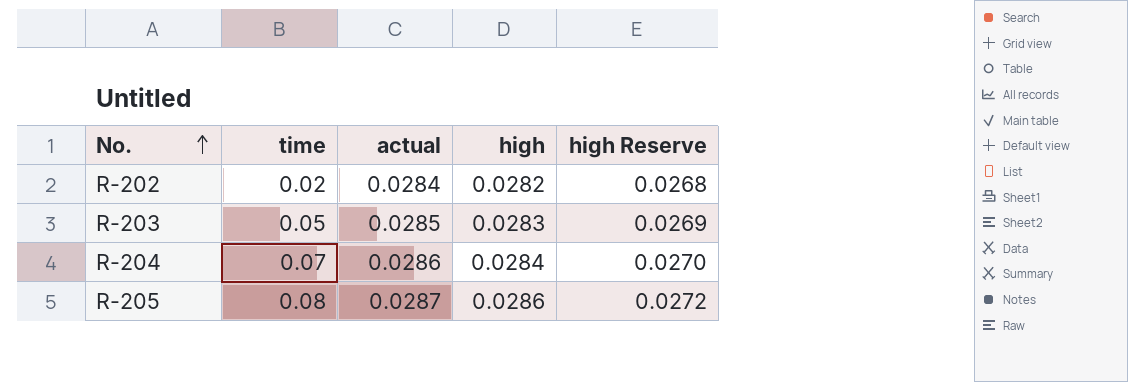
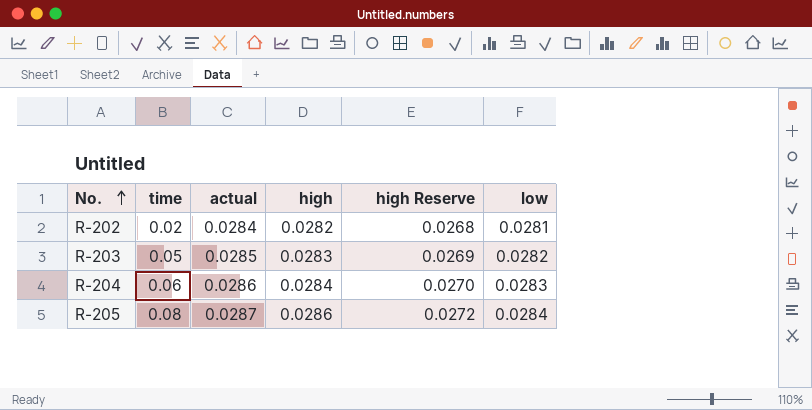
column low | position: none -> 6
R-204 | time: 0.07 -> 0.06

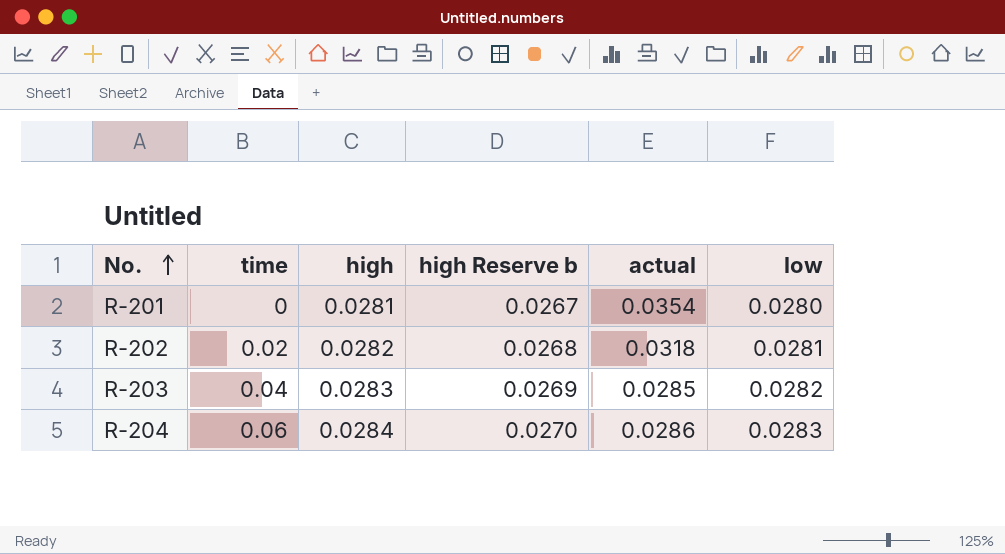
column name: high Reserve -> high Reserve b
column actual | position: 3 -> 5
row R-205: 0.08 | 0.0287 | 0.0286 | 0.0272 | 0.0284 -> none
row R-201: none -> 0 | 0.0281 | 0.0267 | 0.0354 | 0.0280
R-202 | actual: 0.0284 -> 0.0318
R-203 | time: 0.05 -> 0.04

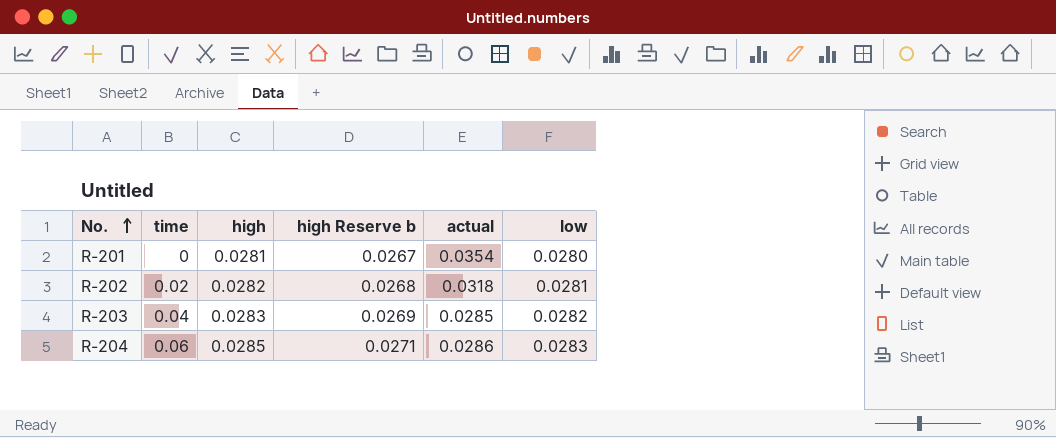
R-204 | high: 0.0284 -> 0.0285
R-204 | high Reserve b: 0.0270 -> 0.0271

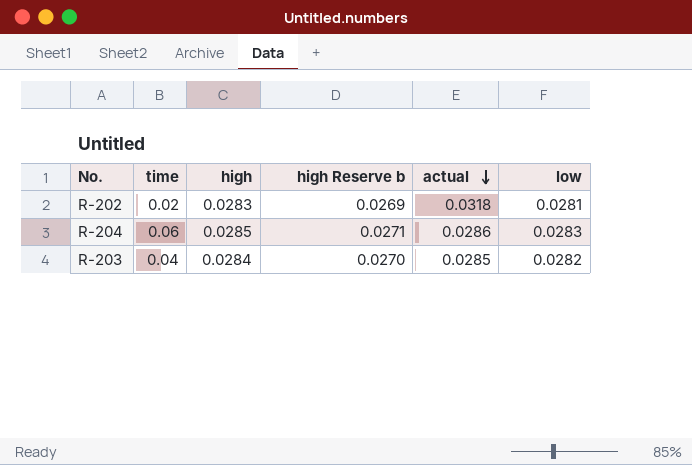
row order: No. ascending -> actual descending
row R-201: 0 | 0.0281 | 0.0267 | 0.0354 | 0.0280 -> none
R-202 | high: 0.0282 -> 0.0283
R-202 | high Reserve b: 0.0268 -> 0.0269
R-203 | high: 0.0283 -> 0.0284
R-203 | high Reserve b: 0.0269 -> 0.0270

